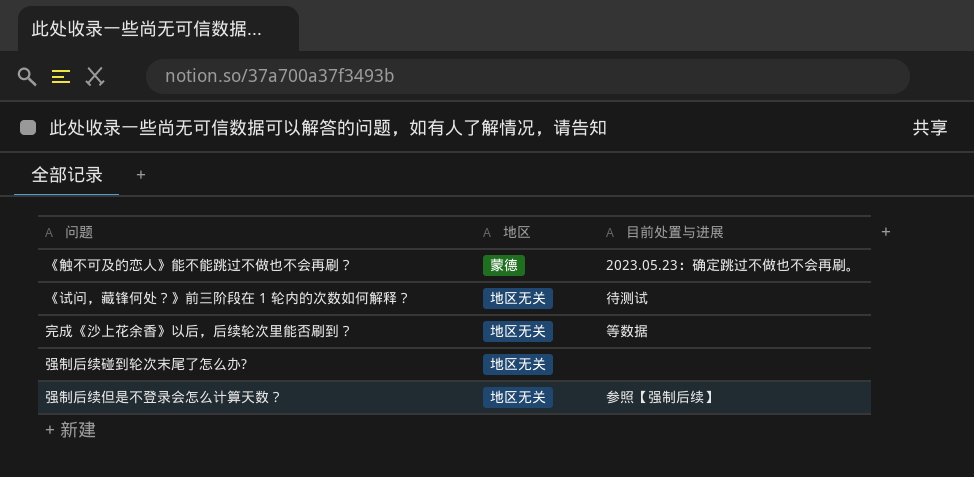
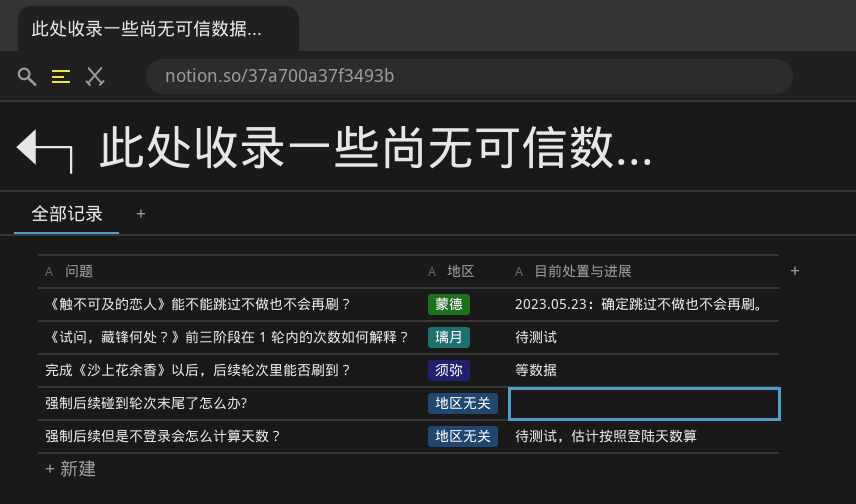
《试问，藏锋何处？》前三阶段在 1 轮内的次数如何解释？ | 地区: 地区无关 -> 璃月
完成《沙上花余香》以后，后续轮次里能否刷到？ | 地区: 地区无关 -> 须弥
强制后续但是不登录会怎么计算天数？ | 目前处置与进展: 参照【强制后续】 -> 待测试，估计按照登陆天数算

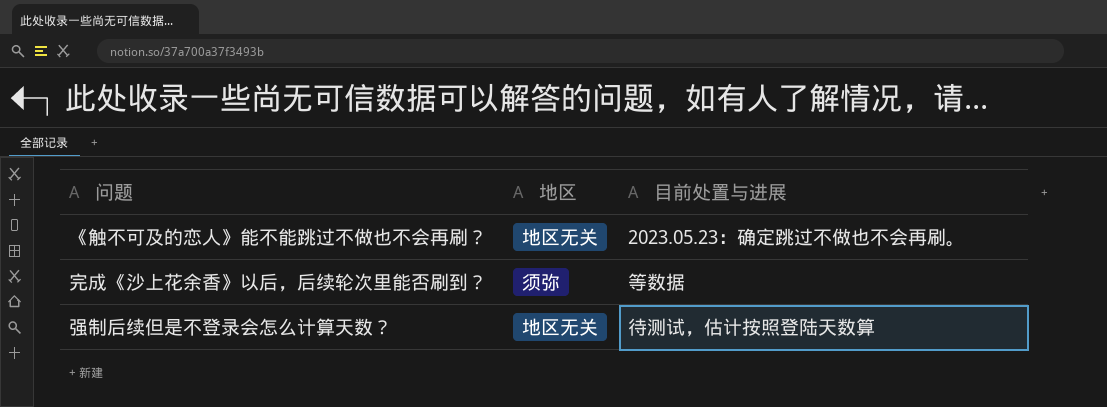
row 《试问，藏锋何处？》前三阶段在 1 轮内的次数如何解释？: 璃月 | 待测试 -> none
row 强制后续碰到轮次末尾了怎么办?: 地区无关 | none -> none
《触不可及的恋人》能不能跳过不做也不会再刷？ | 地区: 蒙德 -> 地区无关

